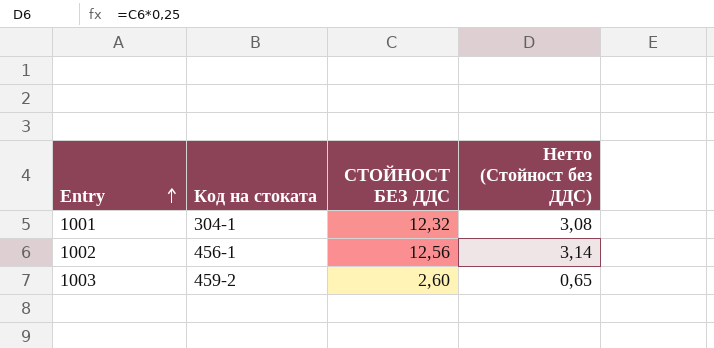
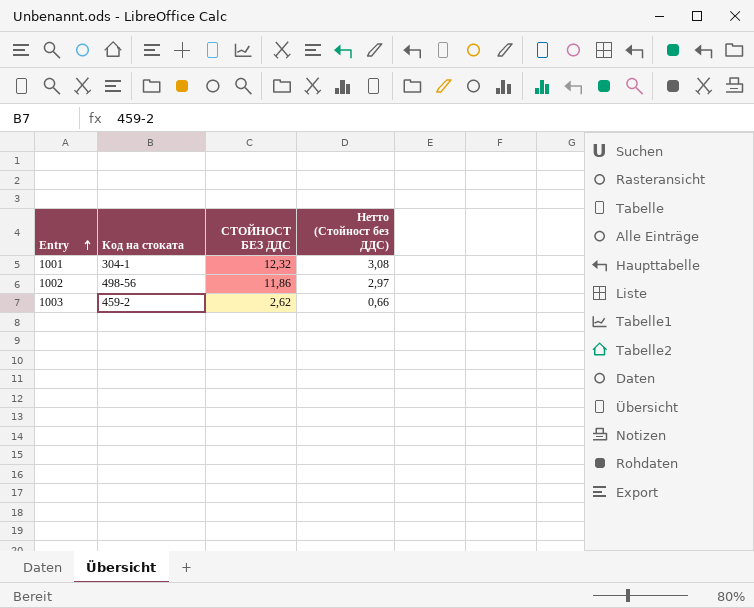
1002 | Код на стоката: 456-1 -> 498-56
1002 | СТОЙНОСТ БЕЗ ДДС: 12,56 -> 11,86
1002 | Нетто (Стойност без ДДС): 3,14 -> 2,97
1003 | СТОЙНОСТ БЕЗ ДДС: 2,60 -> 2,62
1003 | Нетто (Стойност без ДДС): 0,65 -> 0,66

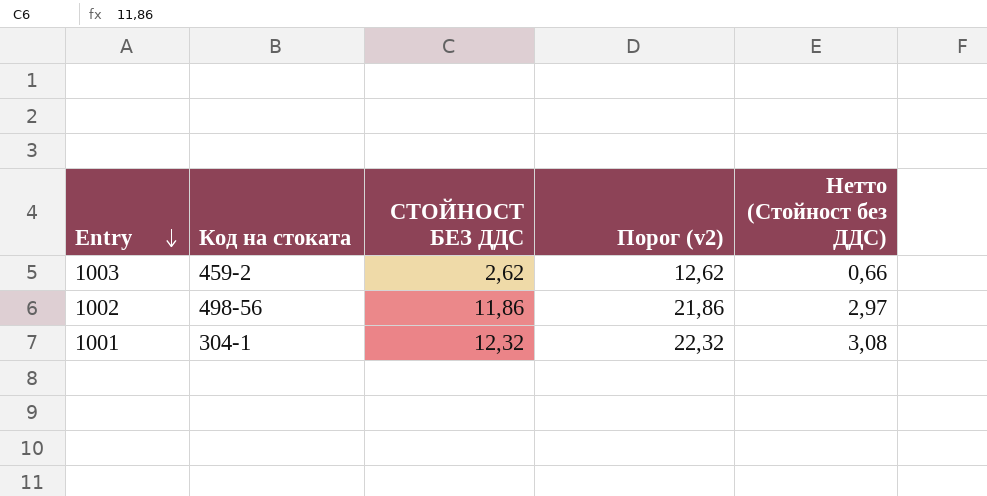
row order: Entry ascending -> Entry descending
column Порог (v2) | formula: none -> [СТОЙНОСТ БЕЗ ДДС] + 10

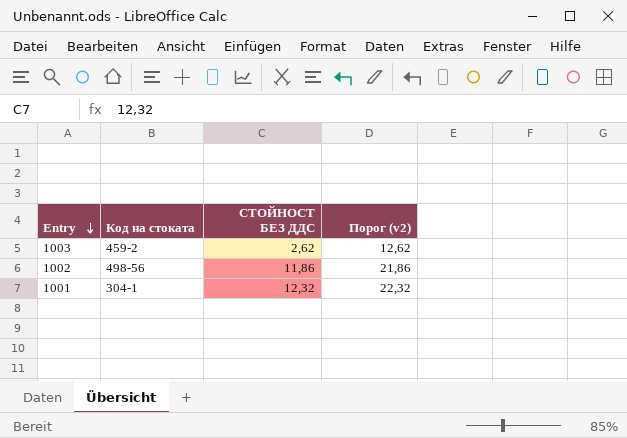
column Нетто (Стойност без ДДС) | formula: [СТОЙНОСТ БЕЗ ДДС] * 0,25 -> none

